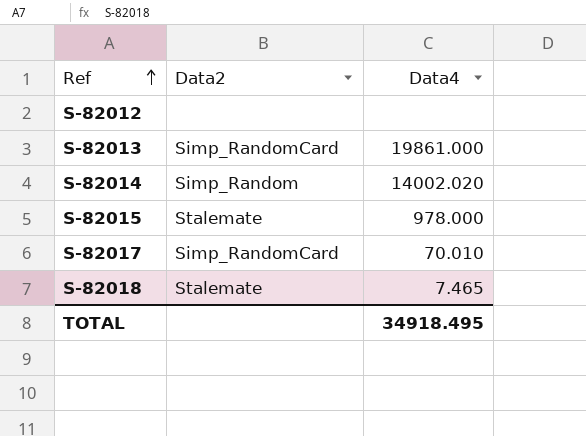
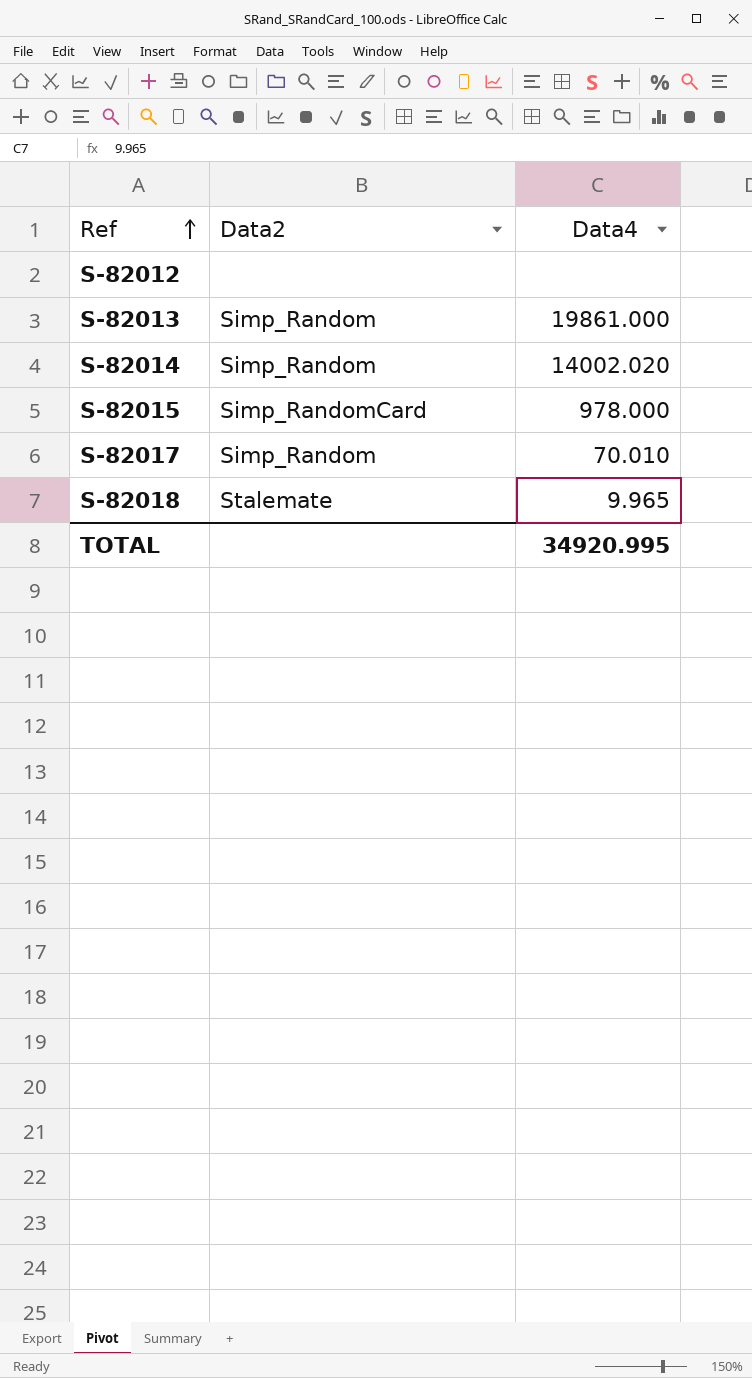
S-82013 | Data2: Simp_RandomCard -> Simp_Random
S-82015 | Data2: Stalemate -> Simp_RandomCard
S-82017 | Data2: Simp_RandomCard -> Simp_Random
S-82018 | Data4: 7.465 -> 9.965
TOTAL | Data4: 34918.495 -> 34920.995

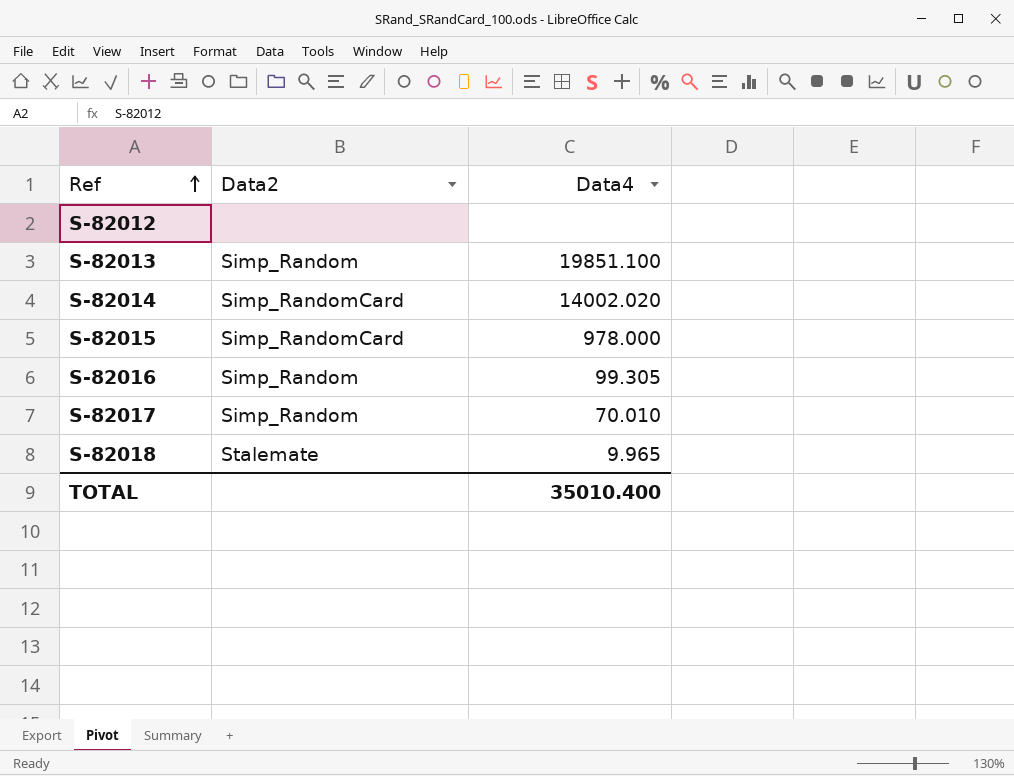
S-82013 | Data4: 19861.000 -> 19851.100
S-82014 | Data2: Simp_Random -> Simp_RandomCard
row S-82016: none -> Simp_Random | 99.305
TOTAL | Data4: 34920.995 -> 35010.400

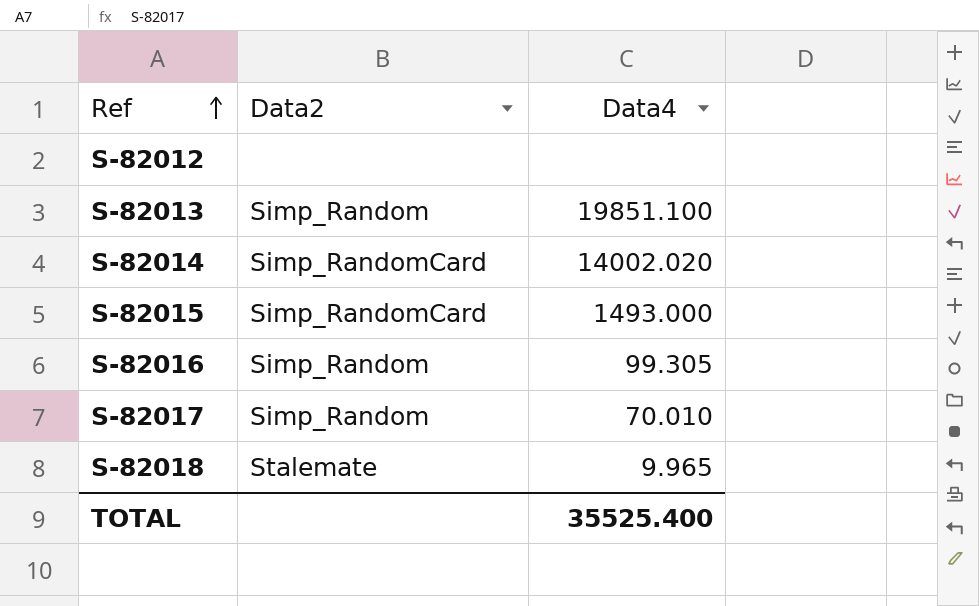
S-82015 | Data4: 978.000 -> 1493.000
TOTAL | Data4: 35010.400 -> 35525.400

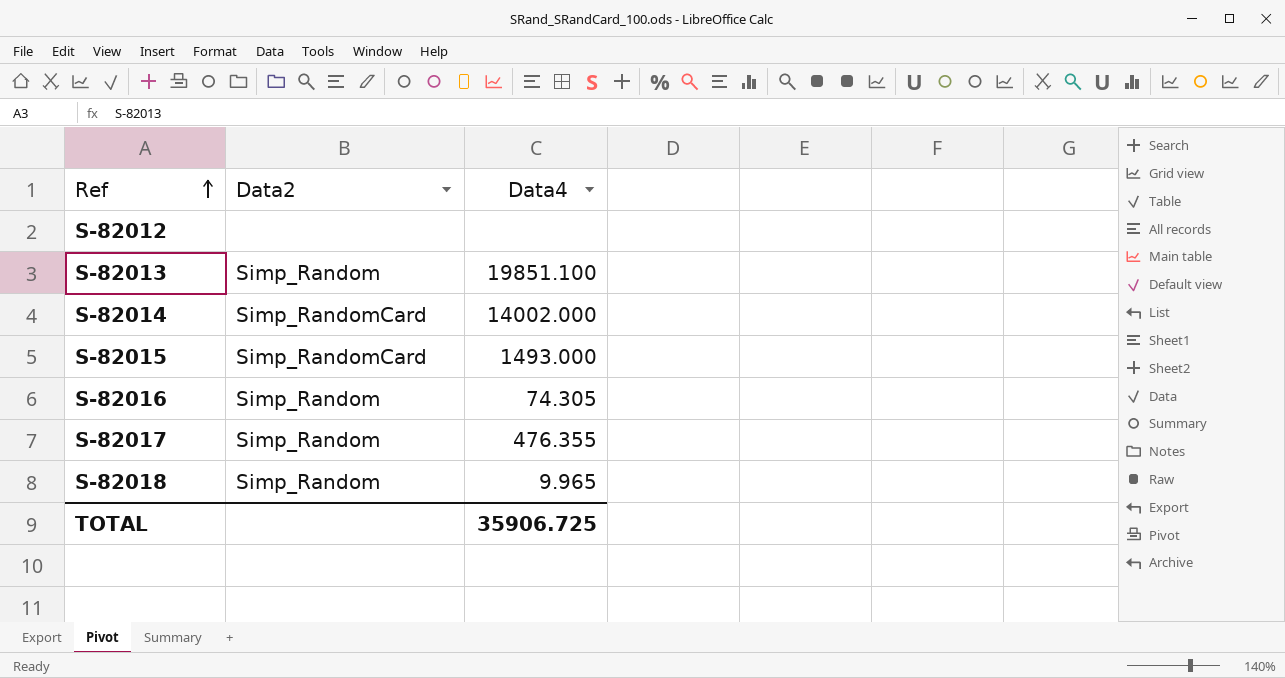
S-82014 | Data4: 14002.020 -> 14002.000
S-82016 | Data4: 99.305 -> 74.305
S-82017 | Data4: 70.010 -> 476.355
S-82018 | Data2: Stalemate -> Simp_Random
TOTAL | Data4: 35525.400 -> 35906.725

